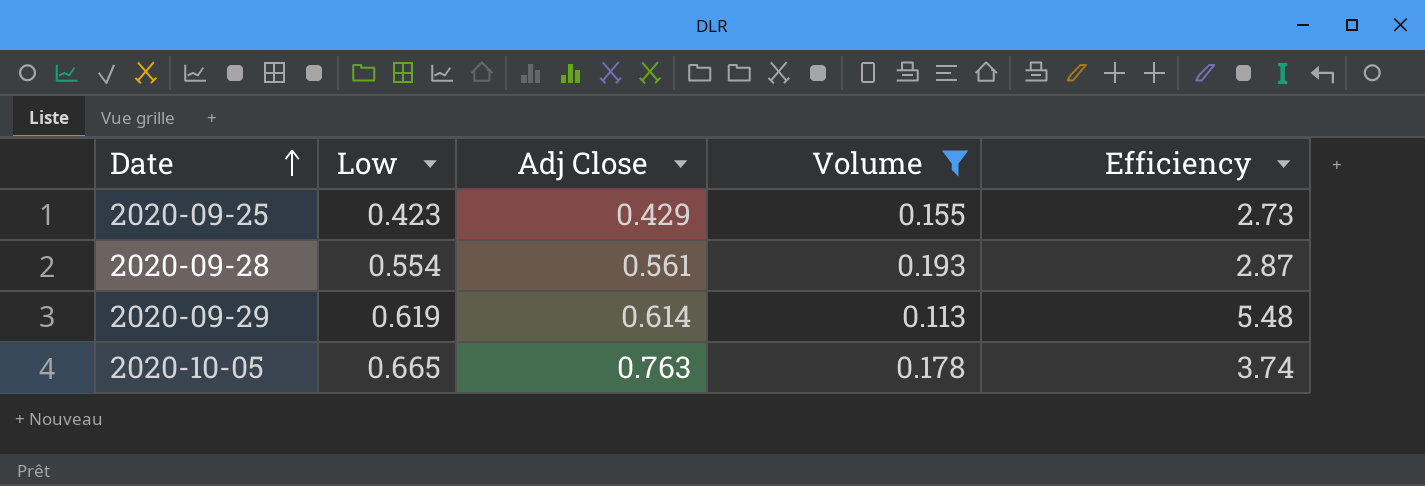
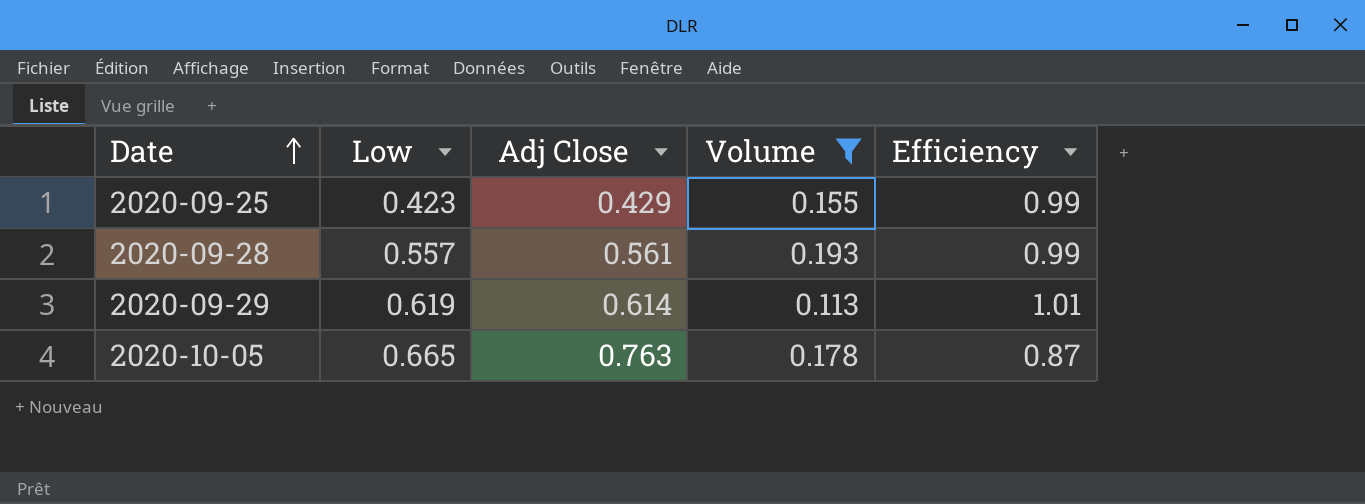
column Efficiency | formula: [Low] / [Volume] -> [Low] / [Adj Close]
2020-09-28 | Low: 0.554 -> 0.557

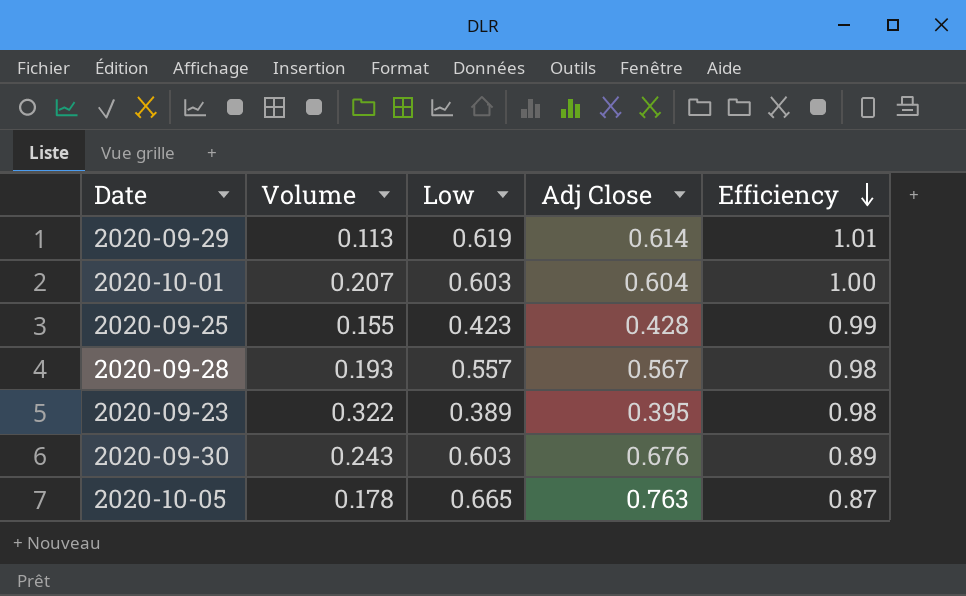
filter: Volume <= 0.193 -> none
row order: Date ascending -> Efficiency descending
column Volume | position: 4 -> 2
2020-09-25 | Adj Close: 0.429 -> 0.428
2020-09-28 | Adj Close: 0.561 -> 0.567
2020-09-28 | Efficiency: 0.99 -> 0.98

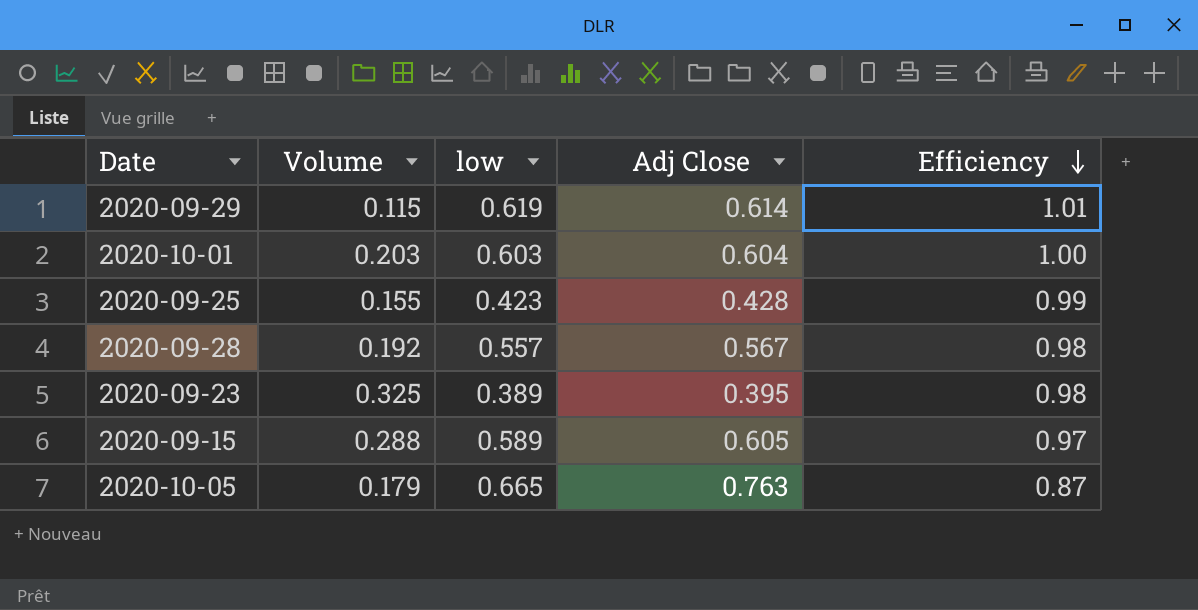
column name: Low -> low
row 2020-09-30: 0.243 | 0.603 | 0.676 | 0.89 -> none
2020-09-29 | Volume: 0.113 -> 0.115
2020-10-01 | Volume: 0.207 -> 0.203
2020-09-28 | Volume: 0.193 -> 0.192
2020-09-23 | Volume: 0.322 -> 0.325
row 2020-09-15: none -> 0.288 | 0.589 | 0.605 | 0.97
2020-10-05 | Volume: 0.178 -> 0.179

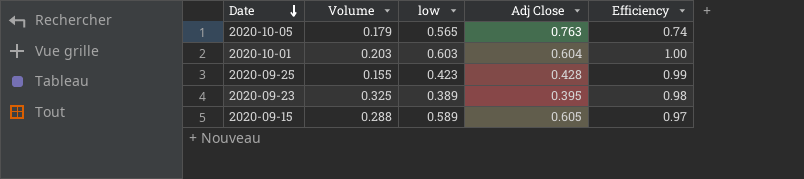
row order: Efficiency descending -> Date descending
row 2020-09-29: 0.115 | 0.619 | 0.614 | 1.01 -> none
row 2020-09-28: 0.192 | 0.557 | 0.567 | 0.98 -> none
2020-10-05 | low: 0.665 -> 0.565
2020-10-05 | Efficiency: 0.87 -> 0.74

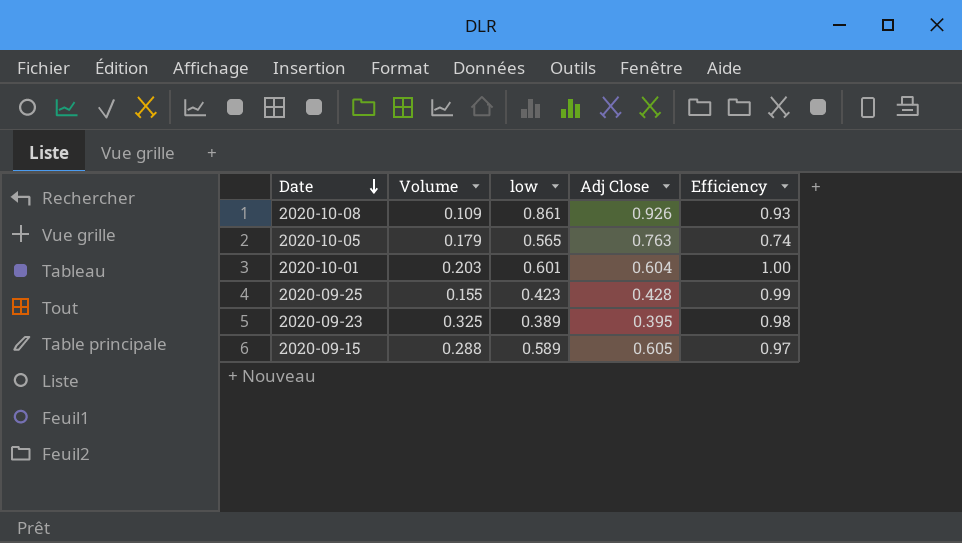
row 2020-10-08: none -> 0.109 | 0.861 | 0.926 | 0.93
2020-10-01 | low: 0.603 -> 0.601

